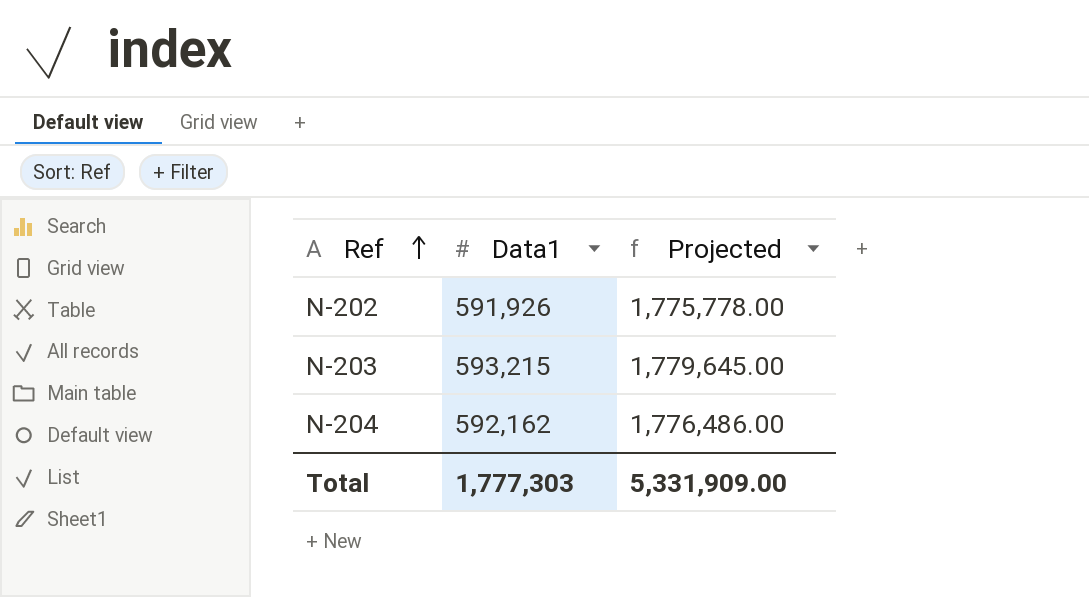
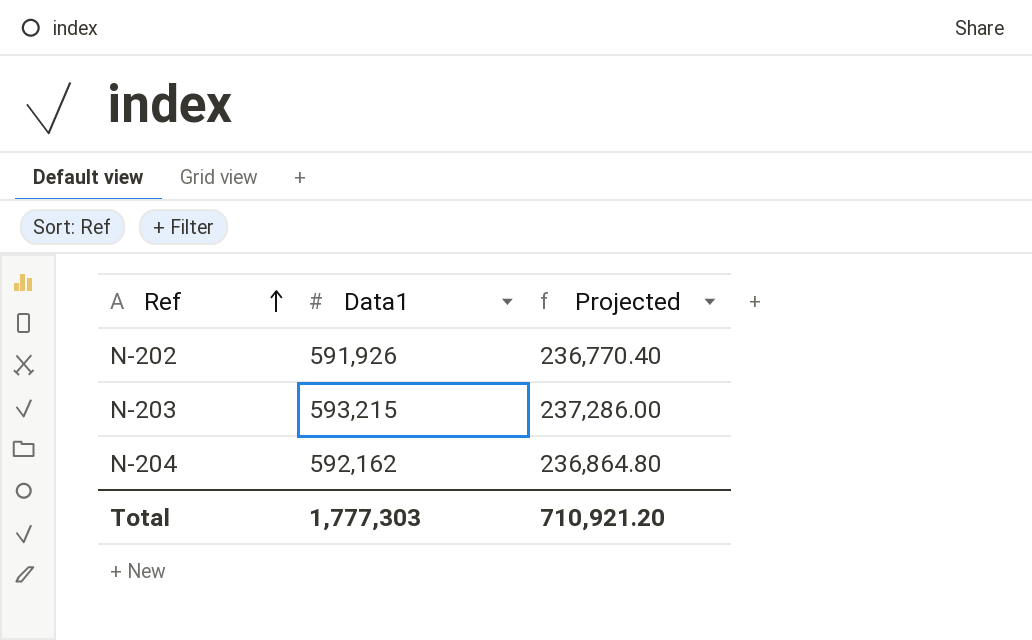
column Projected | formula: [Data1] * 3 -> [Data1] * 0.4
Total | Projected: 5,331,909.00 -> 710,921.20

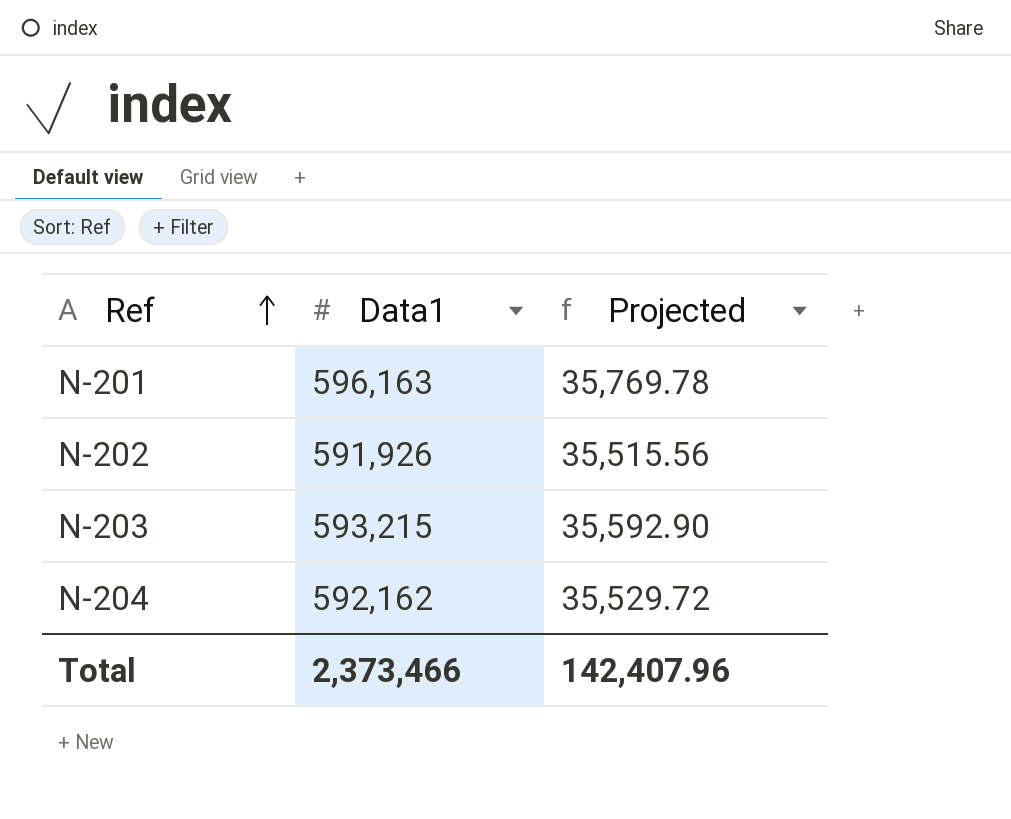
column Projected | formula: [Data1] * 0.4 -> [Data1] * 0.06
row N-201: none -> 596,163 | 35,769.78
Total | Data1: 1,777,303 -> 2,373,466
Total | Projected: 710,921.20 -> 142,407.96

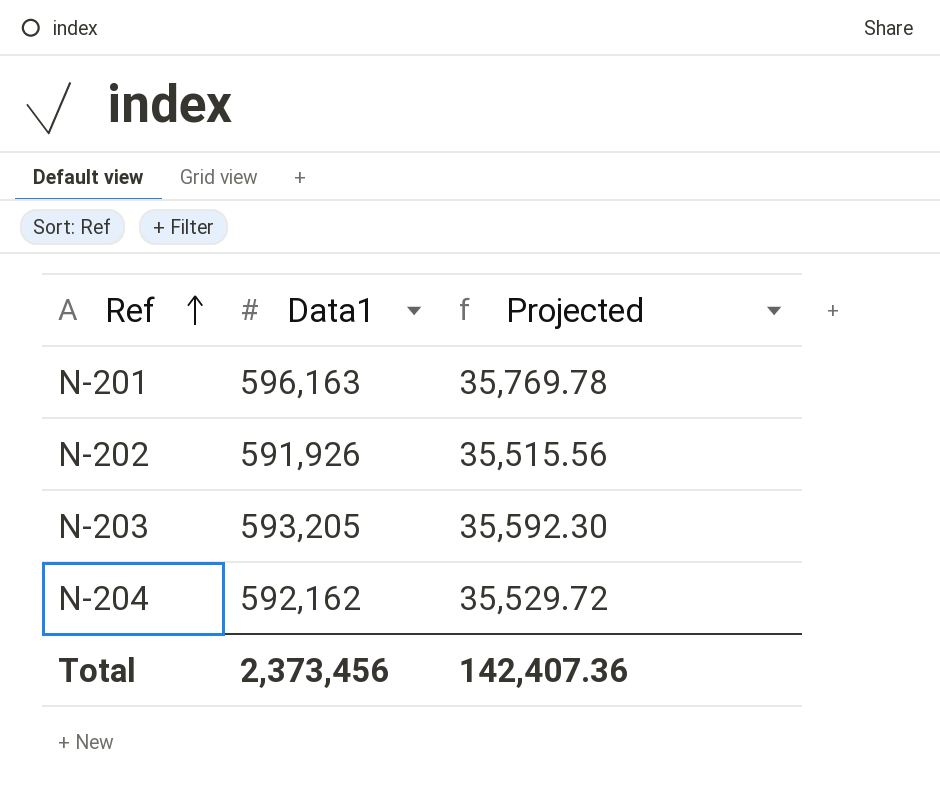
N-203 | Data1: 593,215 -> 593,205
N-203 | Projected: 35,592.90 -> 35,592.30
Total | Data1: 2,373,466 -> 2,373,456
Total | Projected: 142,407.96 -> 142,407.36

